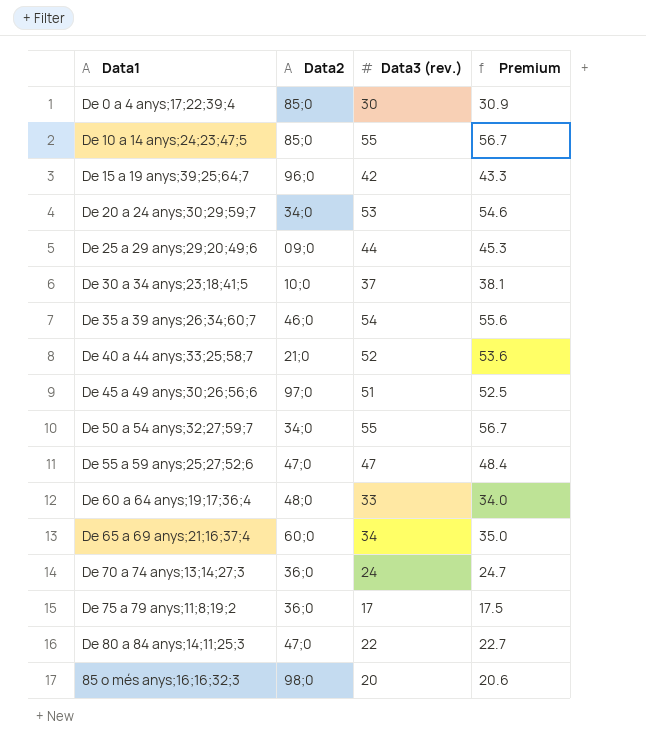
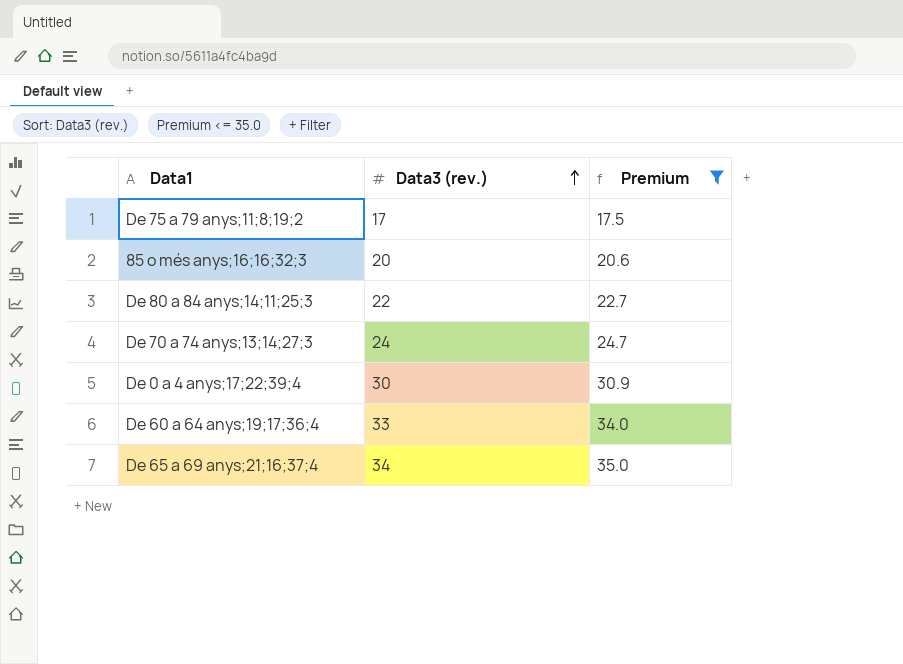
filter: none -> Premium <= 35.0
row order: none -> Data3 (rev.) ascending
column Data2 | position: 2 -> none

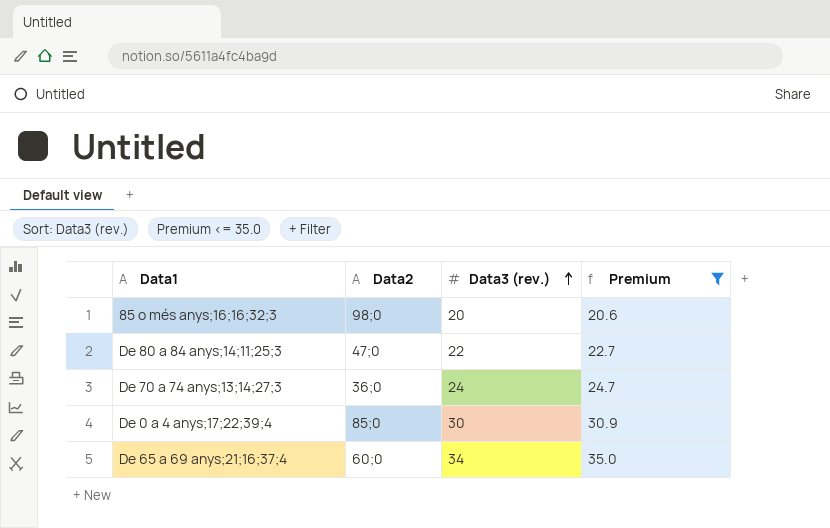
column Data2 | position: none -> 2
row De 75 a 79 anys;11;8;19;2: 17 | 17.5 -> none
row De 60 a 64 anys;19;17;36;4: 33 | 34.0 -> none

